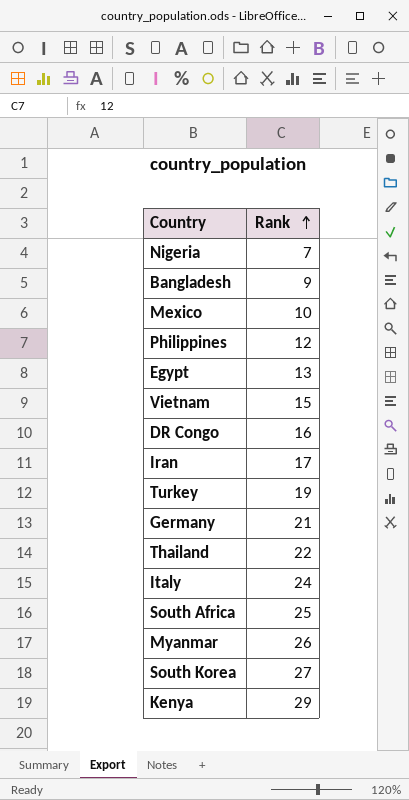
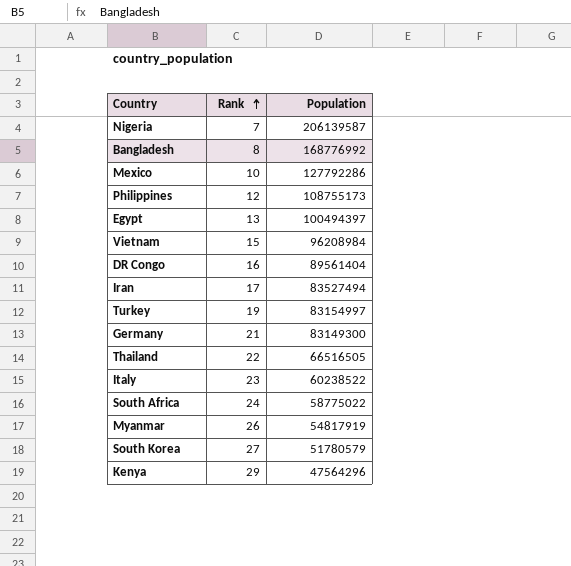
column Population | position: none -> 3
Bangladesh | Rank: 9 -> 8
Italy | Rank: 24 -> 23
South Africa | Rank: 25 -> 24

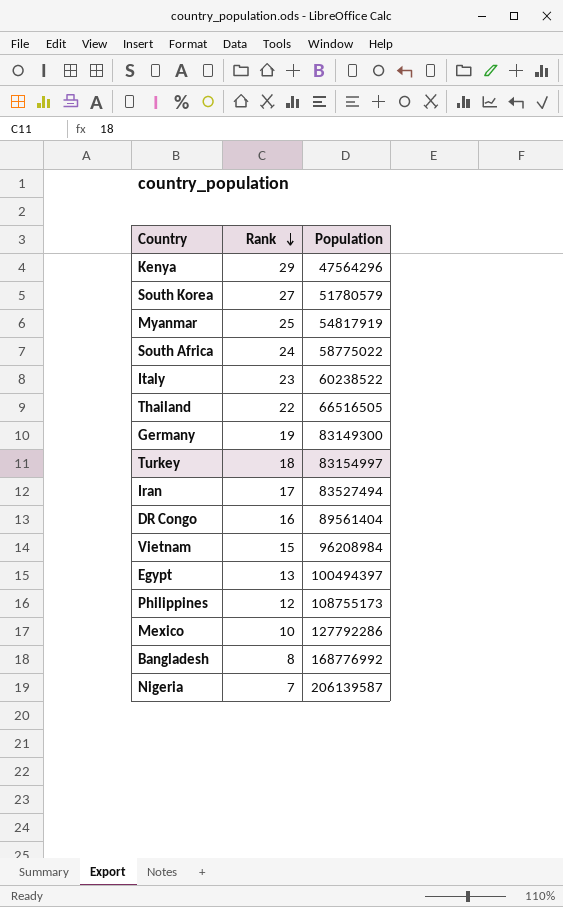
row order: Rank ascending -> Rank descending
Myanmar | Rank: 26 -> 25
Germany | Rank: 21 -> 19
Turkey | Rank: 19 -> 18

